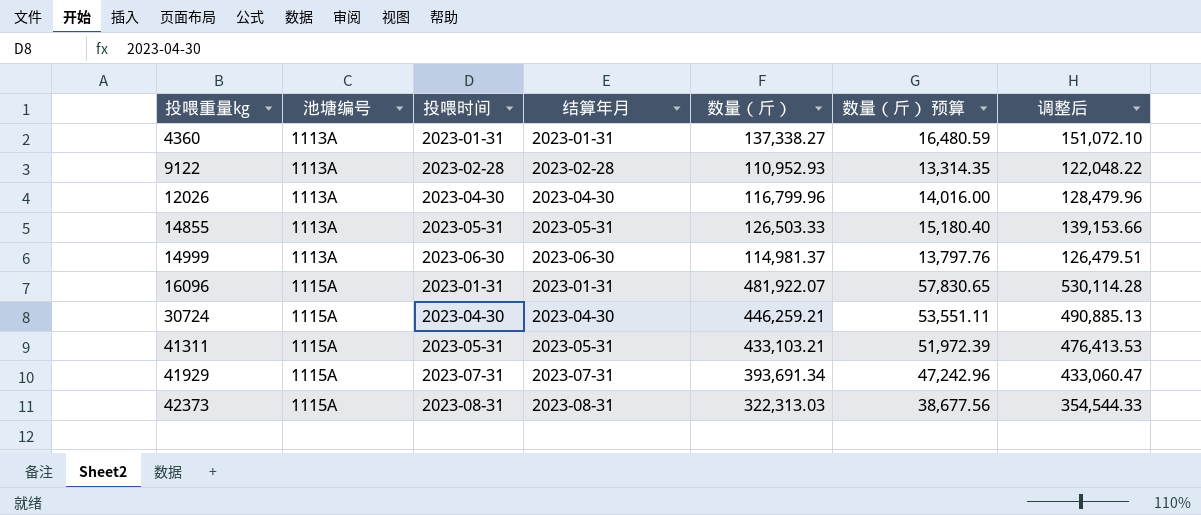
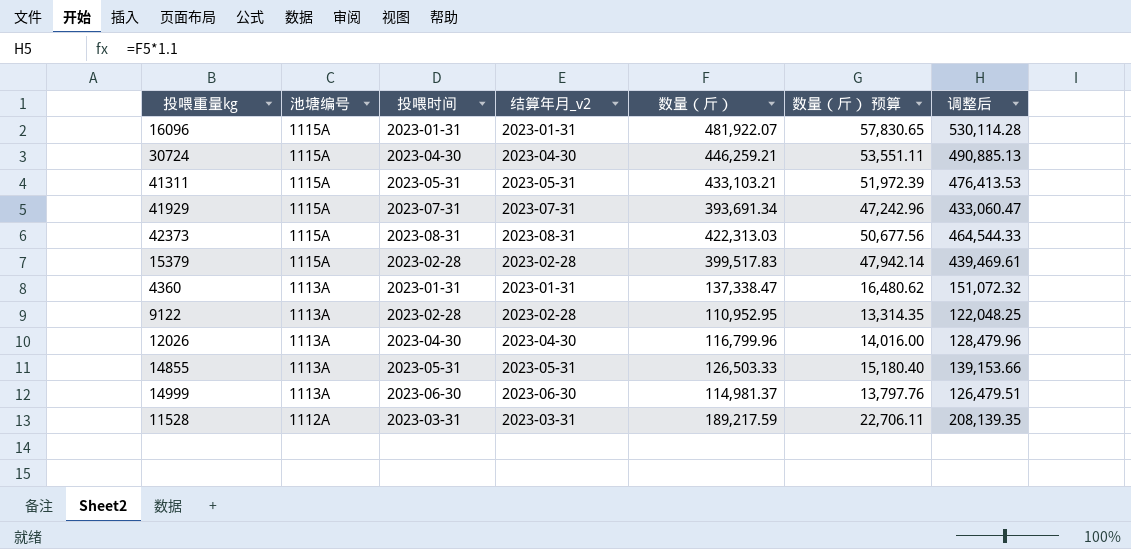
row order: 投喂重量kg ascending -> 池塘编号 descending
column name: 结算年月 -> 结算年月_v2
42373 | 数量（斤）: 322,313.03 -> 422,313.03
42373 | 数量（斤） 预算: 38,677.56 -> 50,677.56
42373 | 调整后: 354,544.33 -> 464,544.33
row 15379: none -> 1115A | 2023-02-28 | 2023-02-28 | 399,517.83 | 47,942.14 | 439,469.61
4360 | 数量（斤）: 137,338.27 -> 137,338.47
4360 | 数量（斤） 预算: 16,480.59 -> 16,480.62
4360 | 调整后: 151,072.10 -> 151,072.32
9122 | 数量（斤）: 110,952.93 -> 110,952.95
9122 | 调整后: 122,048.22 -> 122,048.25
row 11528: none -> 1112A | 2023-03-31 | 2023-03-31 | 189,217.59 | 22,706.11 | 208,139.35

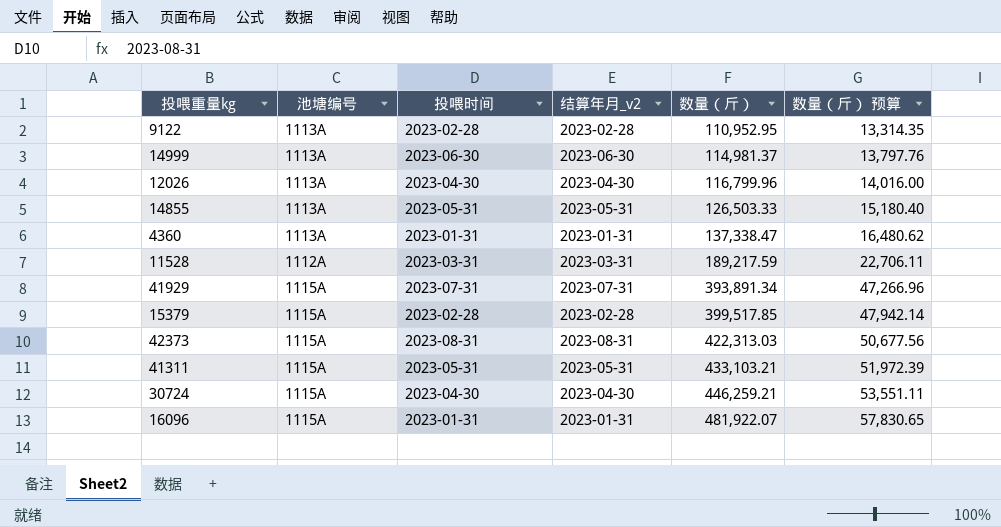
row order: 池塘编号 descending -> 数量（斤） ascending
column 调整后 | formula: [数量（斤）] * 1.1 -> none
41929 | 数量（斤）: 393,691.34 -> 393,891.34
41929 | 数量（斤） 预算: 47,242.96 -> 47,266.96
15379 | 数量（斤）: 399,517.83 -> 399,517.85

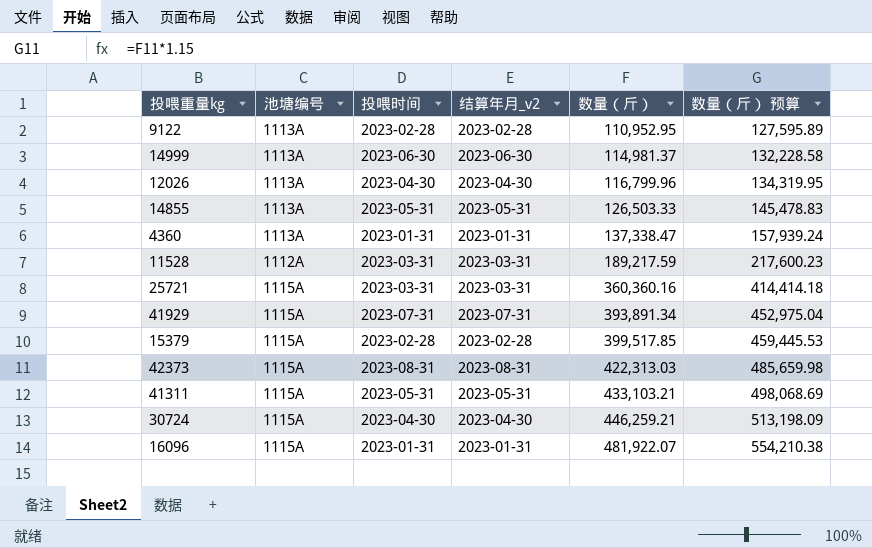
column 数量（斤） 预算 | formula: [数量（斤）] * 0.12 -> [数量（斤）] * 1.15
row 25721: none -> 1115A | 2023-03-31 | 2023-03-31 | 360,360.16 | 414,414.18

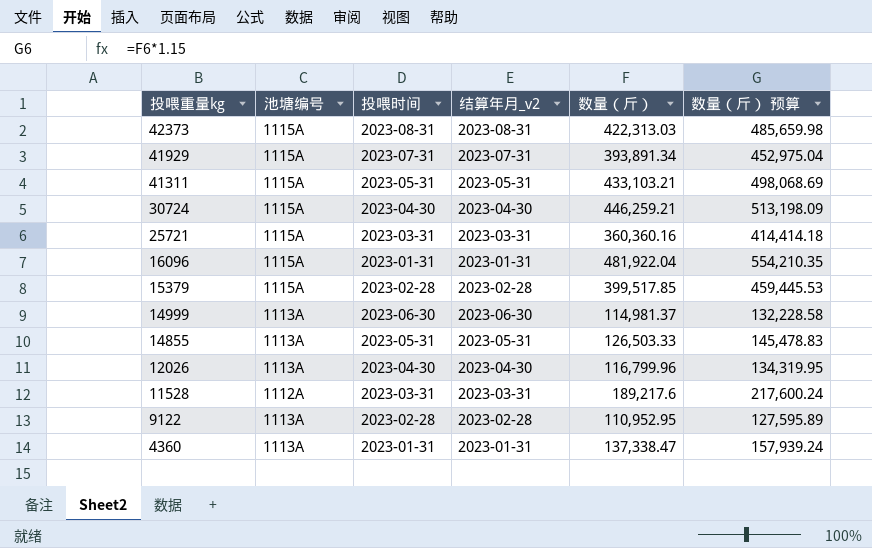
row order: 数量（斤） ascending -> 投喂重量kg descending
16096 | 数量（斤）: 481,922.07 -> 481,922.04
16096 | 数量（斤） 预算: 554,210.38 -> 554,210.35
11528 | 数量（斤）: 189,217.59 -> 189,217.6
11528 | 数量（斤） 预算: 217,600.23 -> 217,600.24

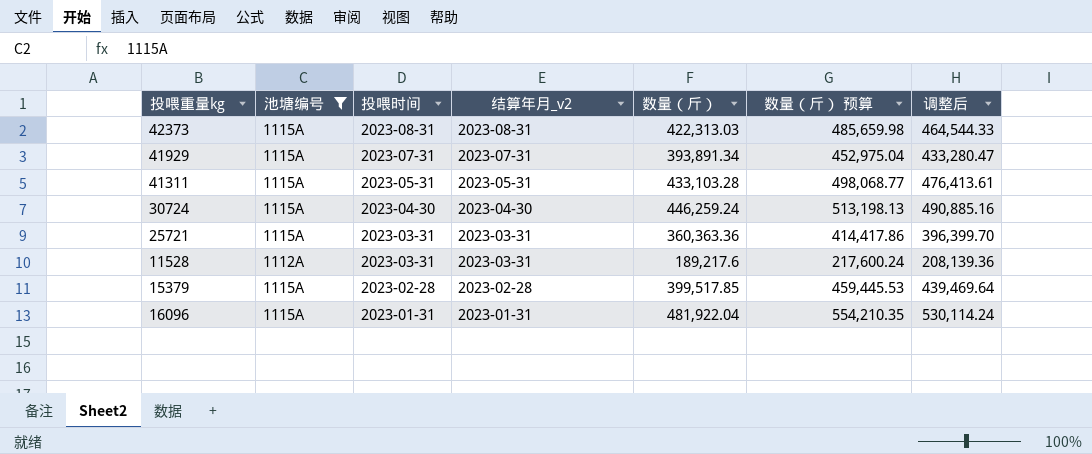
filter: none -> 池塘编号 != 1113A
row order: 投喂重量kg descending -> 投喂时间 descending
column 调整后 | formula: none -> [数量（斤）] * 1.1
41311 | 数量（斤）: 433,103.21 -> 433,103.28
41311 | 数量（斤） 预算: 498,068.69 -> 498,068.77
30724 | 数量（斤）: 446,259.21 -> 446,259.24
30724 | 数量（斤） 预算: 513,198.09 -> 513,198.13
25721 | 数量（斤）: 360,360.16 -> 360,363.36
25721 | 数量（斤） 预算: 414,414.18 -> 414,417.86

